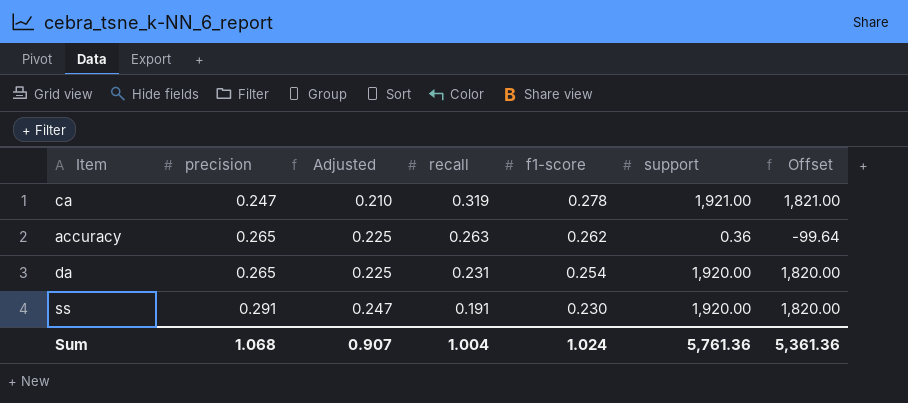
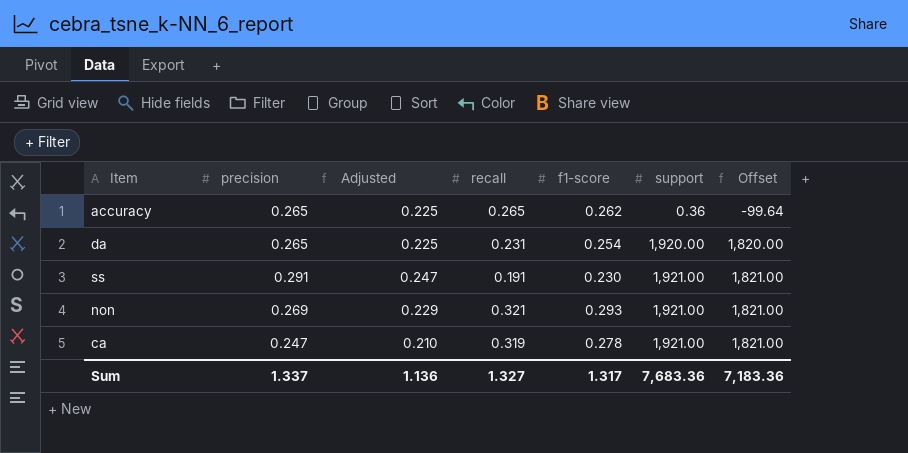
row order: precision ascending -> support ascending
accuracy | recall: 0.263 -> 0.265
ss | support: 1,920.00 -> 1,921.00
ss | Offset: 1,820.00 -> 1,821.00
row non: none -> 0.269 | 0.229 | 0.321 | 0.293 | 1,921.00 | 1,821.00
Sum | precision: 1.068 -> 1.337
Sum | Adjusted: 0.907 -> 1.136
Sum | recall: 1.004 -> 1.327
Sum | f1-score: 1.024 -> 1.317
Sum | support: 5,761.36 -> 7,683.36
Sum | Offset: 5,361.36 -> 7,183.36

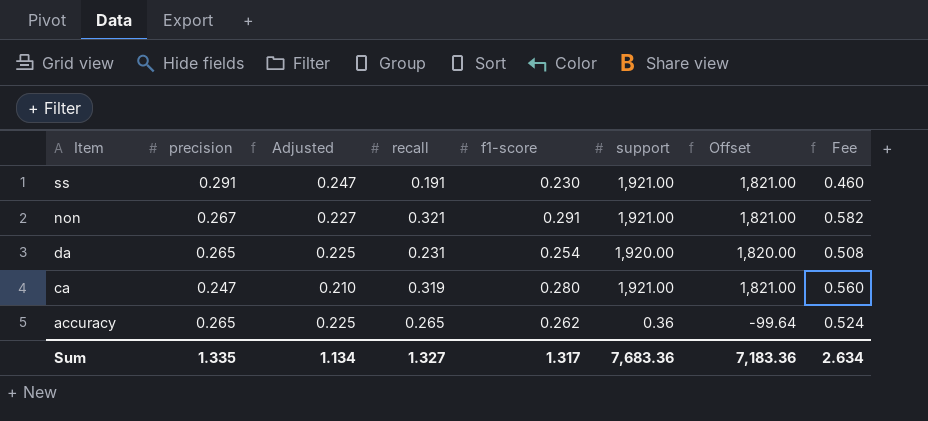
row order: support ascending -> Item descending
column Fee | formula: none -> [f1-score] * 2
non | precision: 0.269 -> 0.267
non | Adjusted: 0.229 -> 0.227
non | f1-score: 0.293 -> 0.291
ca | f1-score: 0.278 -> 0.280
Sum | precision: 1.337 -> 1.335
Sum | Adjusted: 1.136 -> 1.134

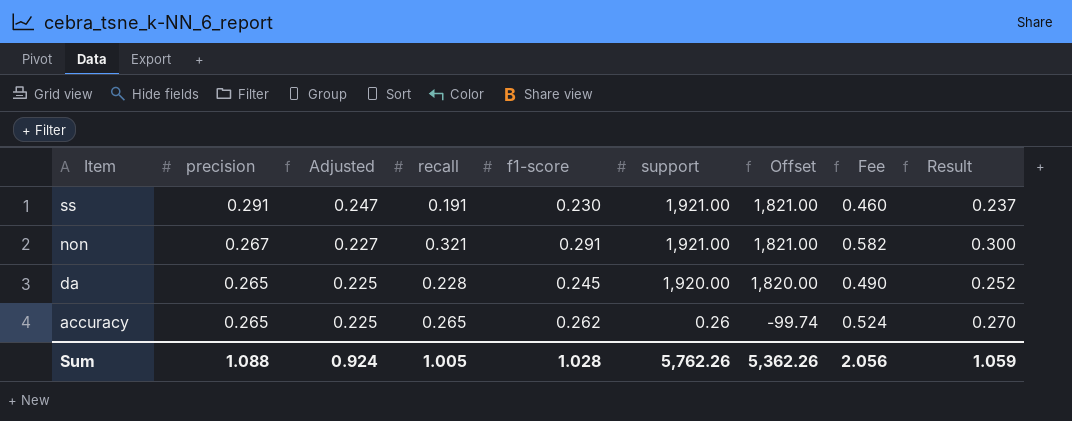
column Result | formula: none -> [f1-score] * 1.03
row ca: 0.247 | 0.210 | 0.319 | 0.280 | 1,921.00 | 1,821.00 | 0.560 -> none
da | recall: 0.231 -> 0.228
da | f1-score: 0.254 -> 0.245
da | Fee: 0.508 -> 0.490
accuracy | support: 0.36 -> 0.26
accuracy | Offset: -99.64 -> -99.74
Sum | precision: 1.335 -> 1.088
Sum | Adjusted: 1.134 -> 0.924
Sum | recall: 1.327 -> 1.005
Sum | f1-score: 1.317 -> 1.028
Sum | support: 7,683.36 -> 5,762.26
Sum | Offset: 7,183.36 -> 5,362.26
Sum | Fee: 2.634 -> 2.056

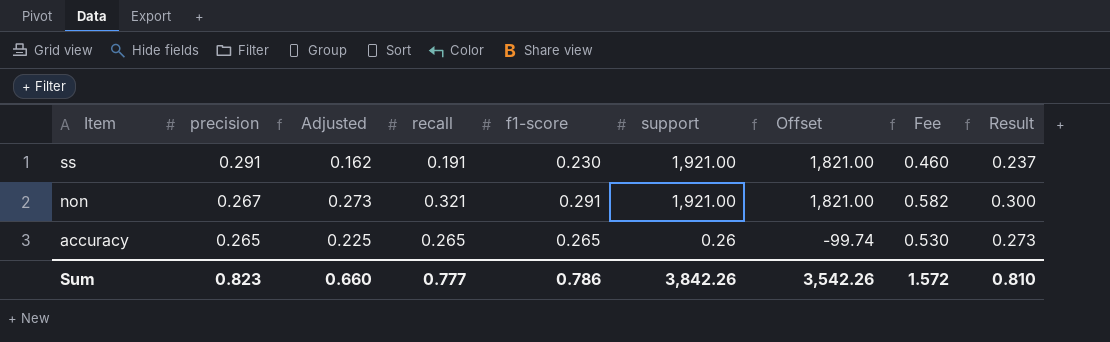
column Adjusted | formula: [precision] * 0.85 -> [recall] * 0.85
row da: 0.265 | 0.225 | 0.228 | 0.245 | 1,920.00 | 1,820.00 | 0.490 | 0.252 -> none
accuracy | f1-score: 0.262 -> 0.265
accuracy | Fee: 0.524 -> 0.530
accuracy | Result: 0.270 -> 0.273
Sum | precision: 1.088 -> 0.823
Sum | Adjusted: 0.924 -> 0.660
Sum | recall: 1.005 -> 0.777
Sum | f1-score: 1.028 -> 0.786
Sum | support: 5,762.26 -> 3,842.26
Sum | Offset: 5,362.26 -> 3,542.26
Sum | Fee: 2.056 -> 1.572
Sum | Result: 1.059 -> 0.810

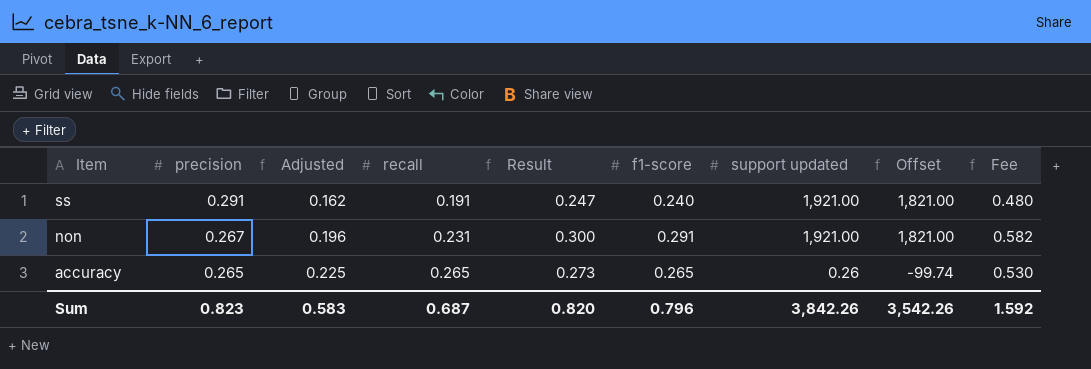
column Result | position: 9 -> 5
column name: support -> support updated
ss | Result: 0.237 -> 0.247
ss | f1-score: 0.230 -> 0.240
ss | Fee: 0.460 -> 0.480
non | Adjusted: 0.273 -> 0.196
non | recall: 0.321 -> 0.231
Sum | Adjusted: 0.660 -> 0.583
Sum | recall: 0.777 -> 0.687
Sum | Result: 0.810 -> 0.820
Sum | f1-score: 0.786 -> 0.796
Sum | Fee: 1.572 -> 1.592

